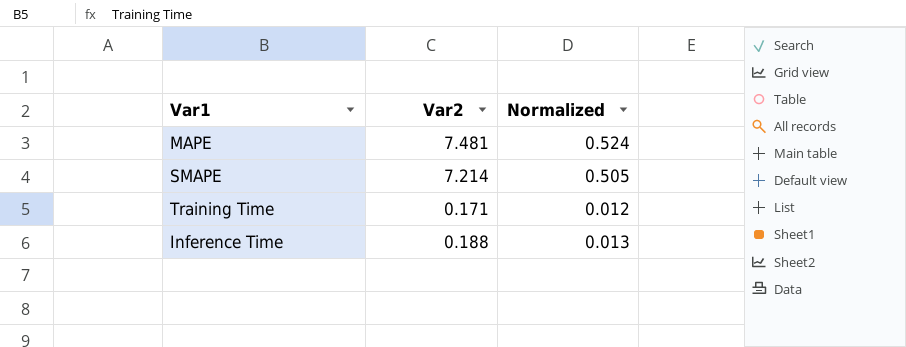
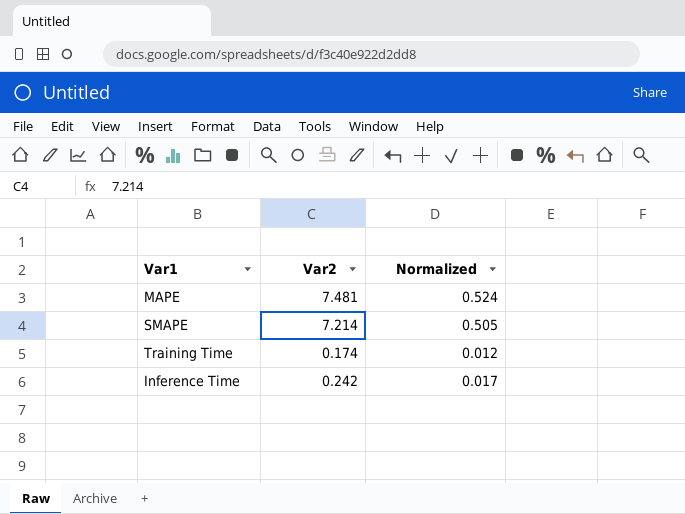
Training Time | Var2: 0.171 -> 0.174
Inference Time | Var2: 0.188 -> 0.242
Inference Time | Normalized: 0.013 -> 0.017

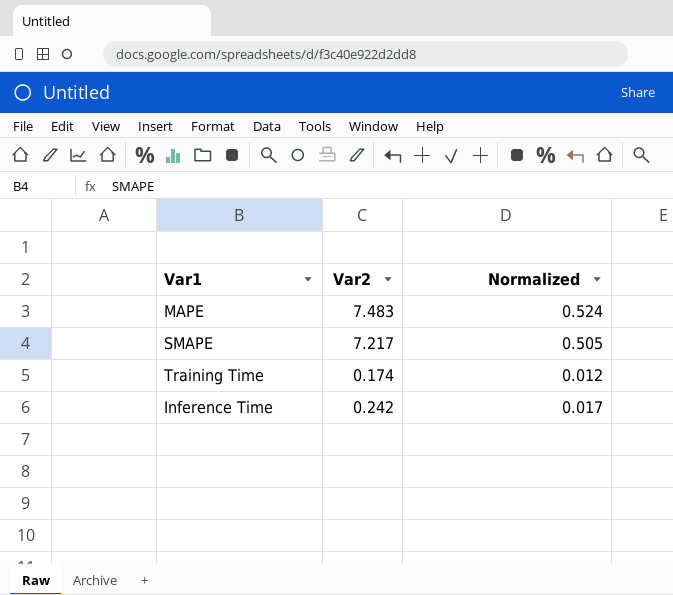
MAPE | Var2: 7.481 -> 7.483
SMAPE | Var2: 7.214 -> 7.217

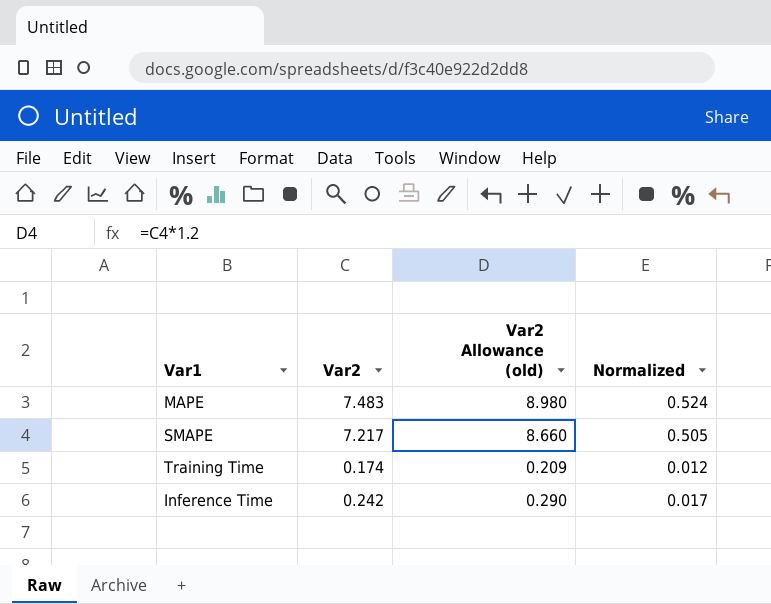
column Var2 Allowance (old) | formula: none -> [Var2] * 1.2

